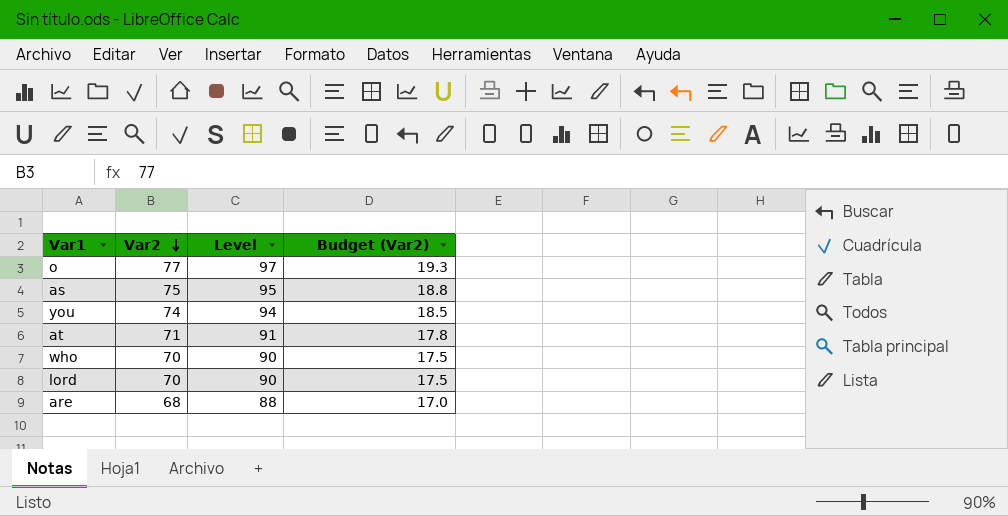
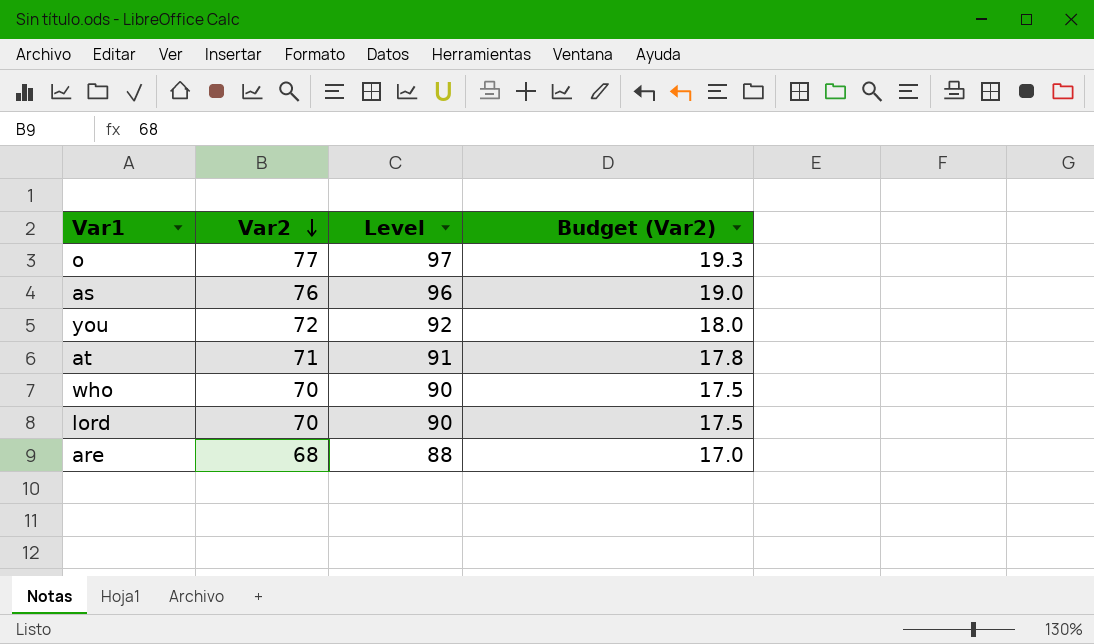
as | Var2: 75 -> 76
as | Level: 95 -> 96
as | Budget (Var2): 18.8 -> 19.0
you | Var2: 74 -> 72
you | Level: 94 -> 92
you | Budget (Var2): 18.5 -> 18.0

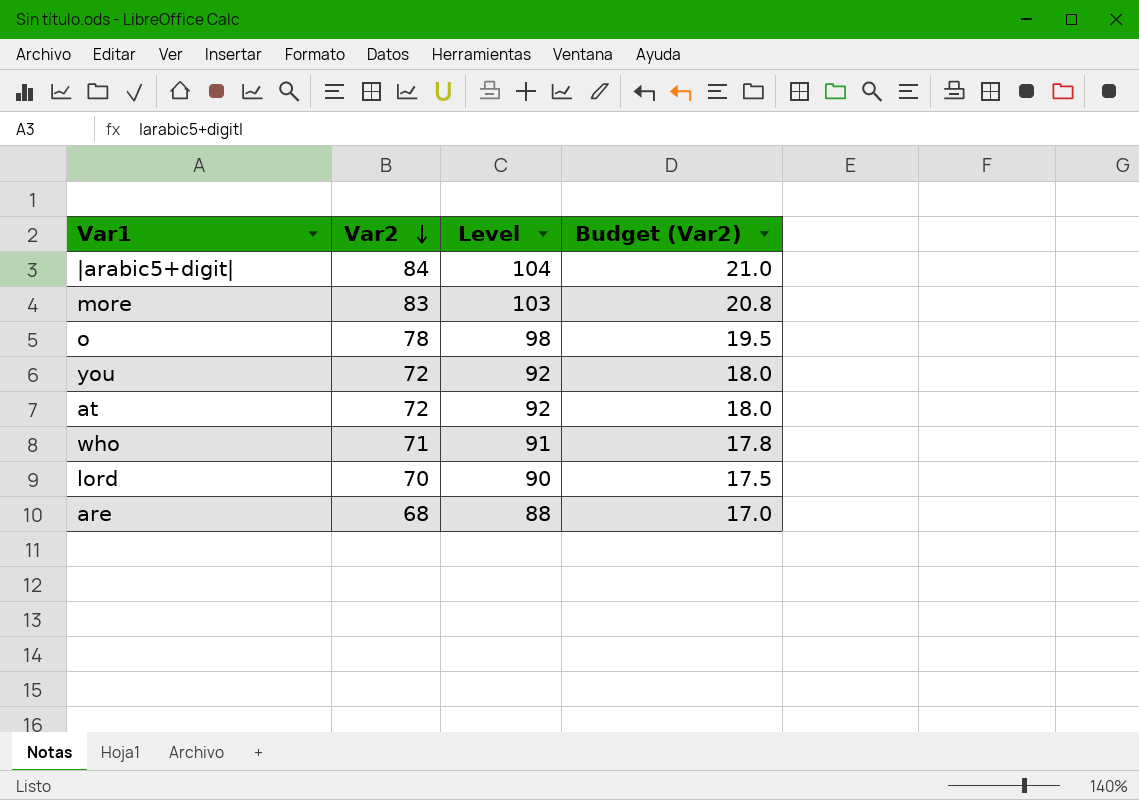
row as: 76 | 96 | 19.0 -> none
row |arabic5+digit|: none -> 84 | 104 | 21.0
row more: none -> 83 | 103 | 20.8
o | Var2: 77 -> 78
o | Level: 97 -> 98
o | Budget (Var2): 19.3 -> 19.5
at | Var2: 71 -> 72
at | Level: 91 -> 92
at | Budget (Var2): 17.8 -> 18.0
who | Var2: 70 -> 71
who | Level: 90 -> 91
who | Budget (Var2): 17.5 -> 17.8

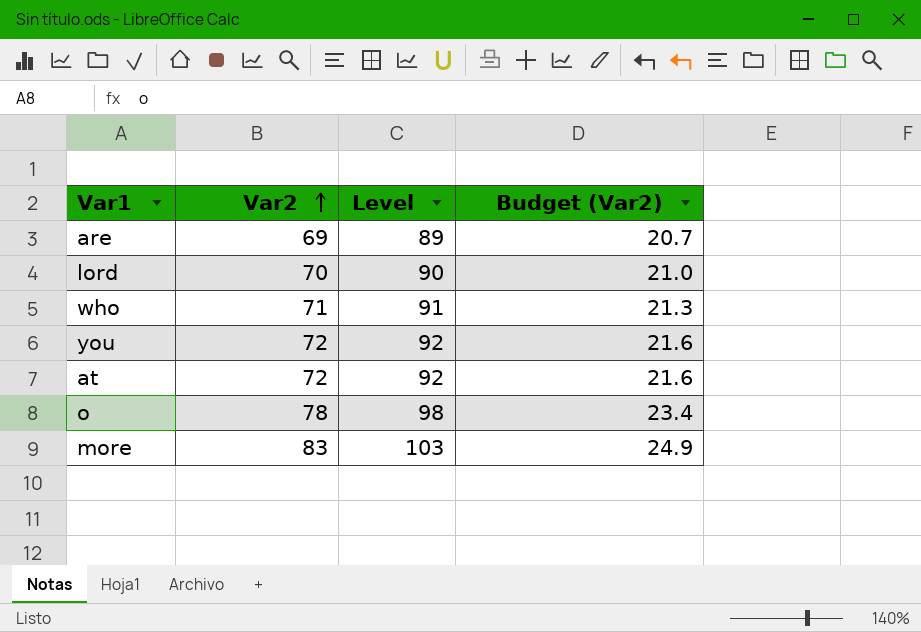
row order: Var2 descending -> Var2 ascending
column Budget (Var2) | formula: [Var2] * 0.25 -> [Var2] * 0.3
row |arabic5+digit|: 84 | 104 | 21.0 -> none
are | Var2: 68 -> 69
are | Level: 88 -> 89

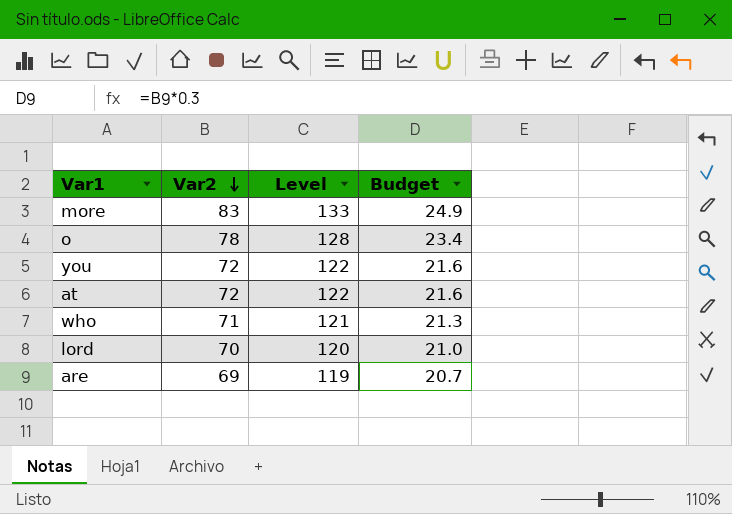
row order: Var2 ascending -> Var2 descending
column Level | formula: [Var2] + 20 -> [Var2] + 50
column name: Budget (Var2) -> Budget

